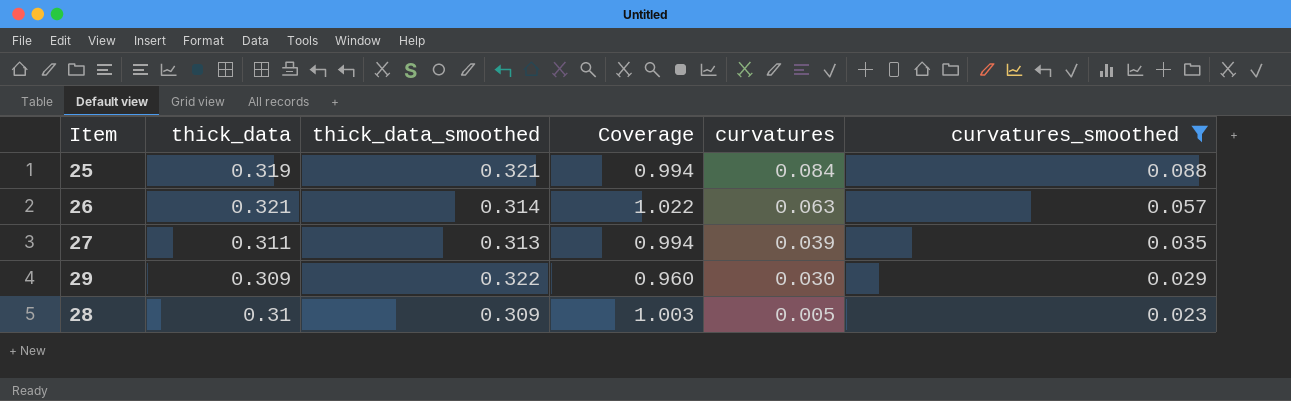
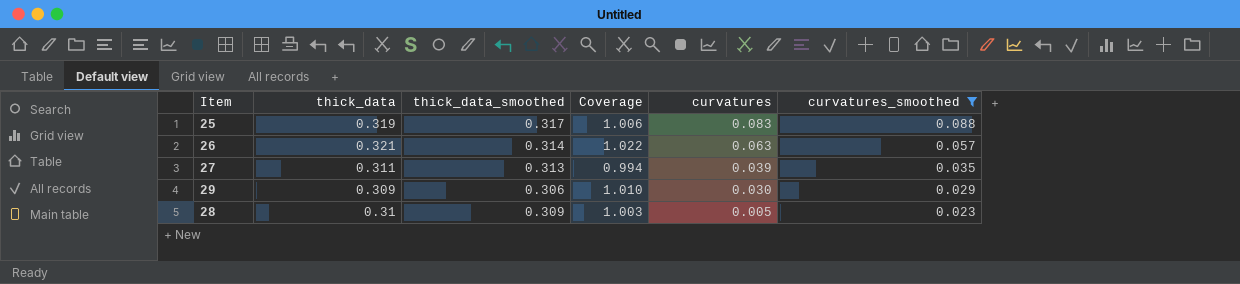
25 | thick_data_smoothed: 0.321 -> 0.317
25 | Coverage: 0.994 -> 1.006
25 | curvatures: 0.084 -> 0.083
29 | thick_data_smoothed: 0.322 -> 0.306
29 | Coverage: 0.960 -> 1.010

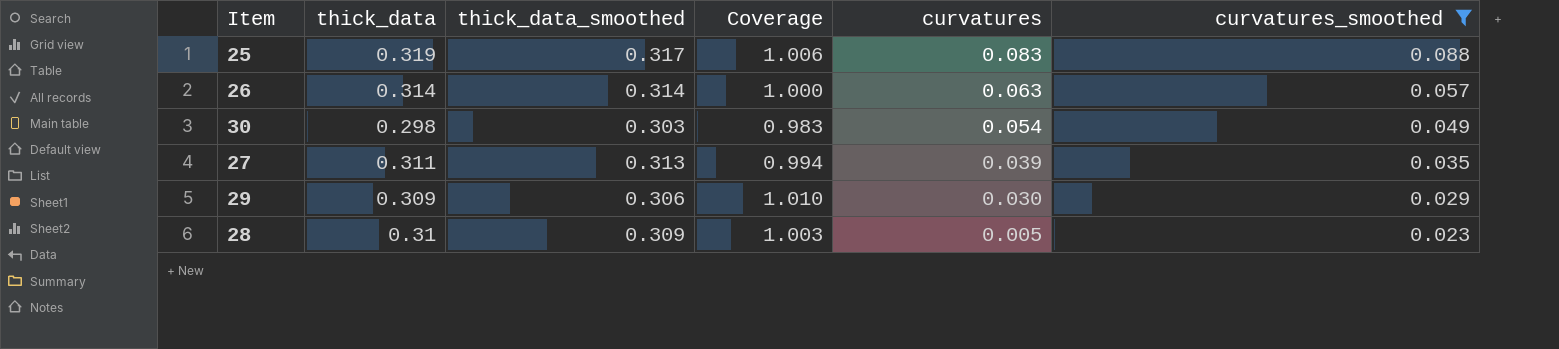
26 | thick_data: 0.321 -> 0.314
26 | Coverage: 1.022 -> 1.000
row 30: none -> 0.298 | 0.303 | 0.983 | 0.054 | 0.049

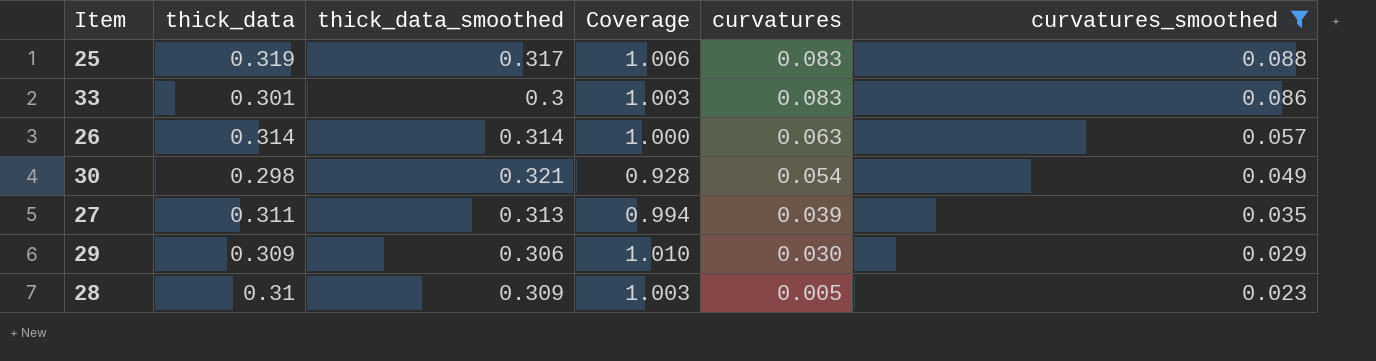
row 33: none -> 0.301 | 0.3 | 1.003 | 0.083 | 0.086
30 | thick_data_smoothed: 0.303 -> 0.321
30 | Coverage: 0.983 -> 0.928

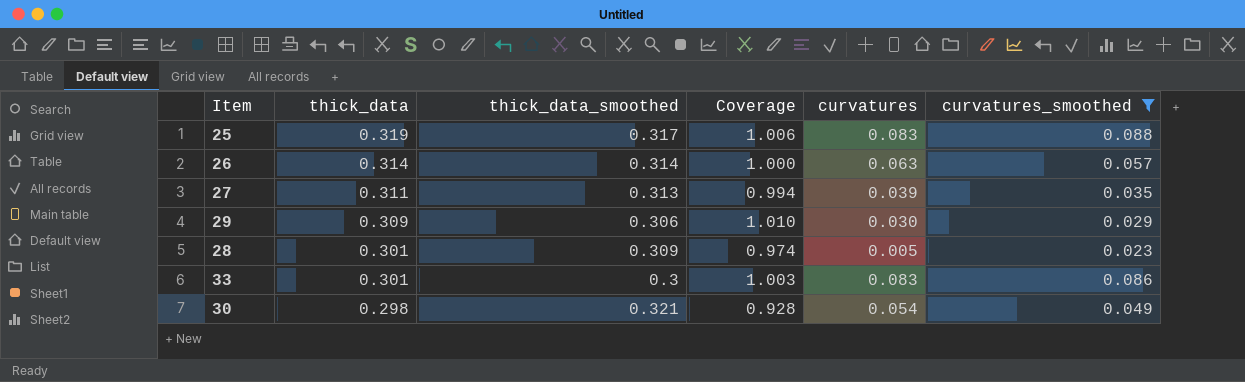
row order: curvatures descending -> thick_data descending
28 | thick_data: 0.31 -> 0.301
28 | Coverage: 1.003 -> 0.974

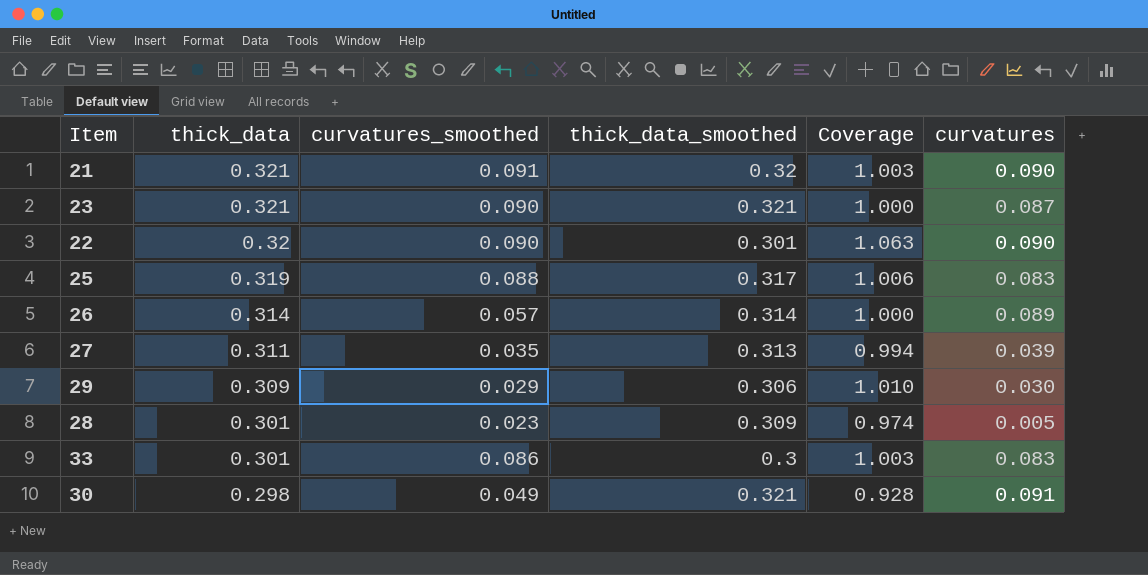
filter: curvatures_smoothed <= 0.088 -> none
column curvatures_smoothed | position: 6 -> 3
26 | curvatures: 0.063 -> 0.089
30 | curvatures: 0.054 -> 0.091

